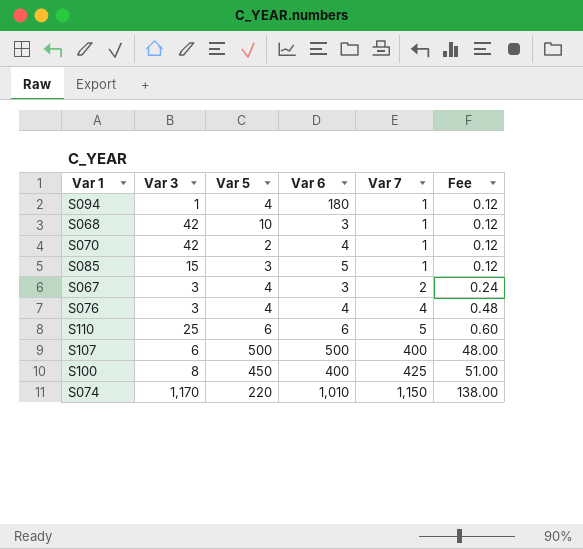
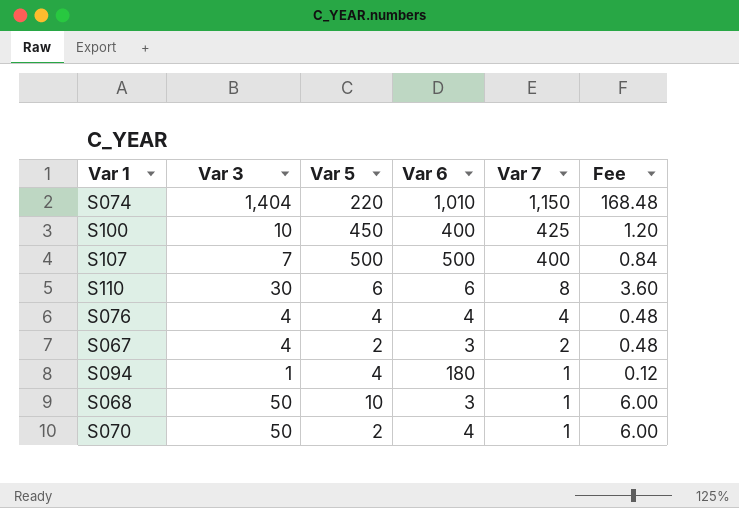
row order: Var 7 ascending -> Var 7 descending
column Fee | formula: [Var 7] * 0.12 -> [Var 3] * 0.12
row S085: 15 | 3 | 5 | 1 | 0.12 -> none
S074 | Var 3: 1,170 -> 1,404
S100 | Var 3: 8 -> 10
S107 | Var 3: 6 -> 7
S110 | Var 3: 25 -> 30
S110 | Var 7: 5 -> 8
S076 | Var 3: 3 -> 4
S067 | Var 3: 3 -> 4
S067 | Var 5: 4 -> 2
S068 | Var 3: 42 -> 50
S070 | Var 3: 42 -> 50

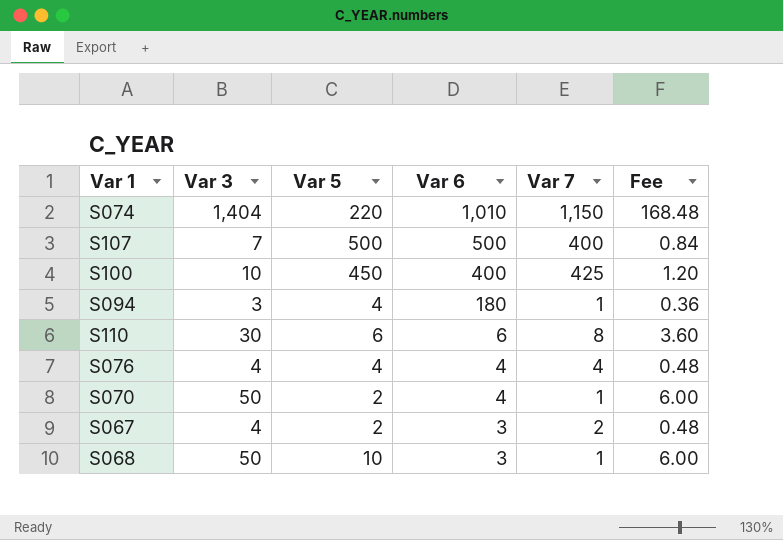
row order: Var 7 descending -> Var 6 descending
S094 | Var 3: 1 -> 3
S094 | Fee: 0.12 -> 0.36

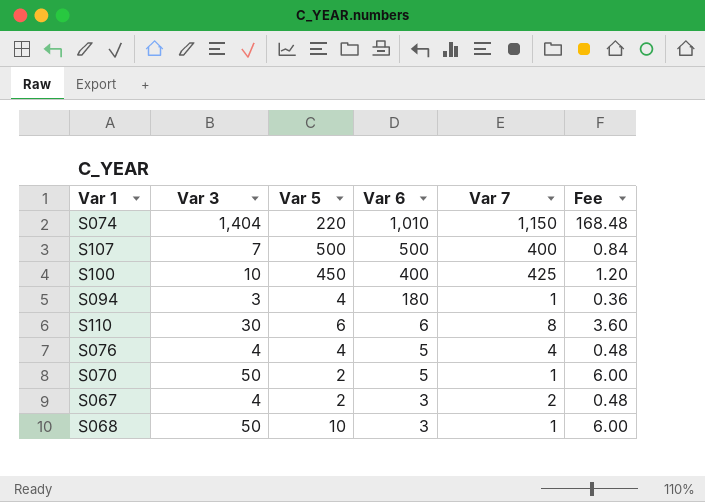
S076 | Var 6: 4 -> 5
S070 | Var 6: 4 -> 5

